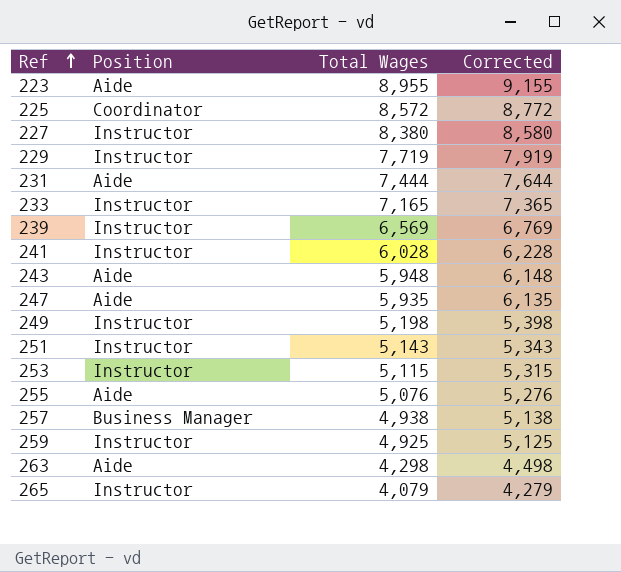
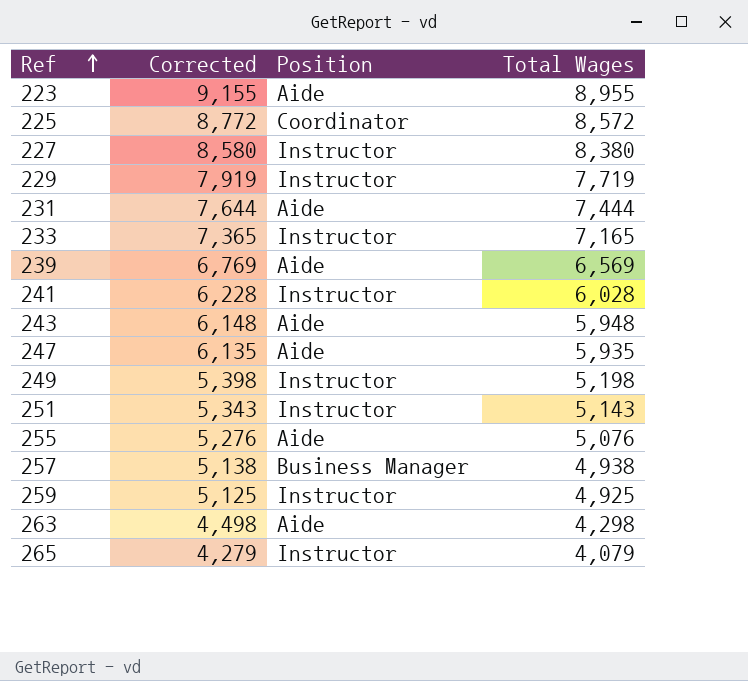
column Corrected | position: 4 -> 2
row 253: Instructor | 5,115 | 5,315 -> none
239 | Position: Instructor -> Aide

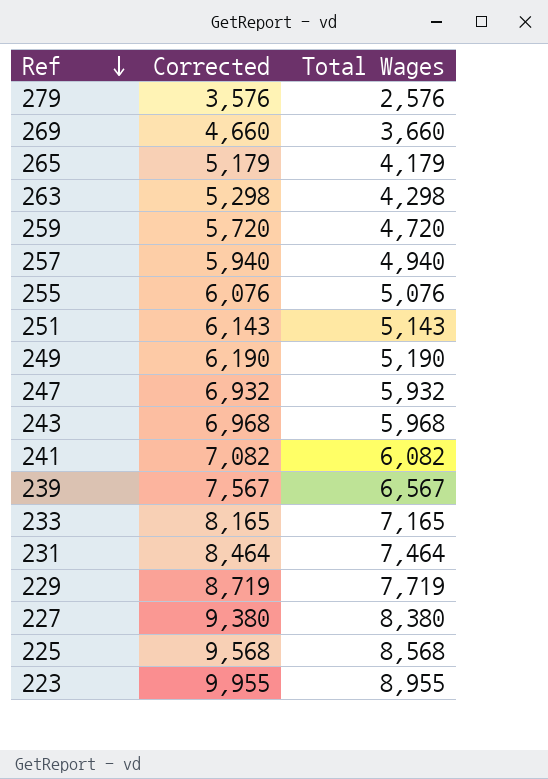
row order: Ref ascending -> Ref descending
column Position | position: 3 -> none
column Corrected | formula: [Total Wages] + 200 -> [Total Wages] + 1000
row 279: none -> 3,576 | 2,576
row 269: none -> 4,660 | 3,660
265 | Total Wages: 4,079 -> 4,179
259 | Total Wages: 4,925 -> 4,720
257 | Total Wages: 4,938 -> 4,940
249 | Total Wages: 5,198 -> 5,190
247 | Total Wages: 5,935 -> 5,932
243 | Total Wages: 5,948 -> 5,968
241 | Total Wages: 6,028 -> 6,082
239 | Total Wages: 6,569 -> 6,567
231 | Total Wages: 7,444 -> 7,464
225 | Total Wages: 8,572 -> 8,568

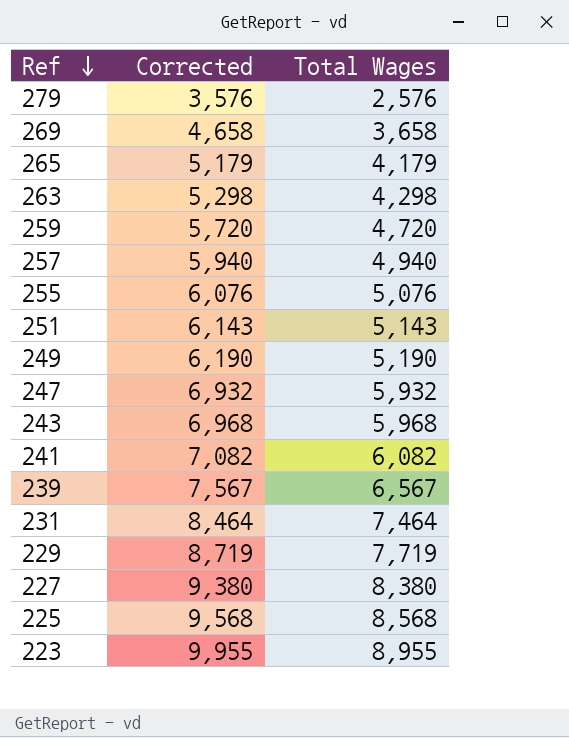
row 233: 8,165 | 7,165 -> none
269 | Corrected: 4,660 -> 4,658
269 | Total Wages: 3,660 -> 3,658

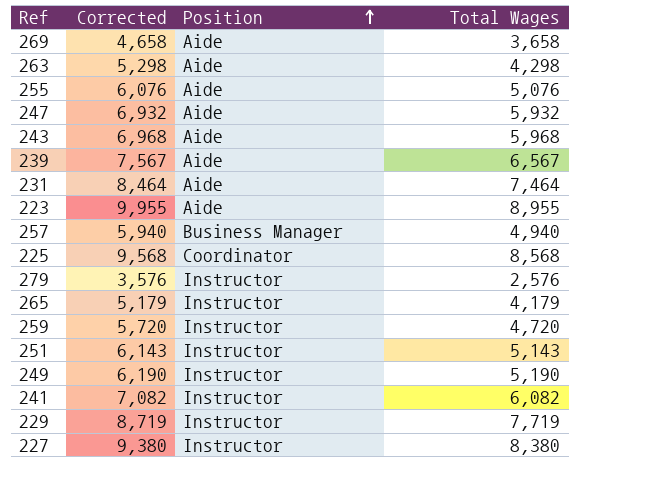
row order: Ref descending -> Position ascending
column Position | position: none -> 3

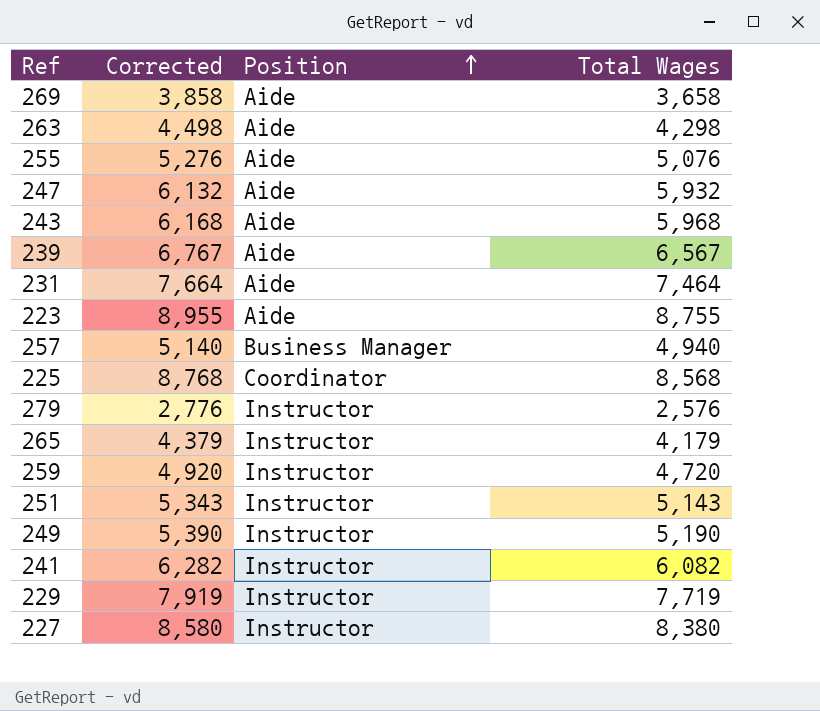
column Corrected | formula: [Total Wages] + 1000 -> [Total Wages] + 200
223 | Total Wages: 8,955 -> 8,755

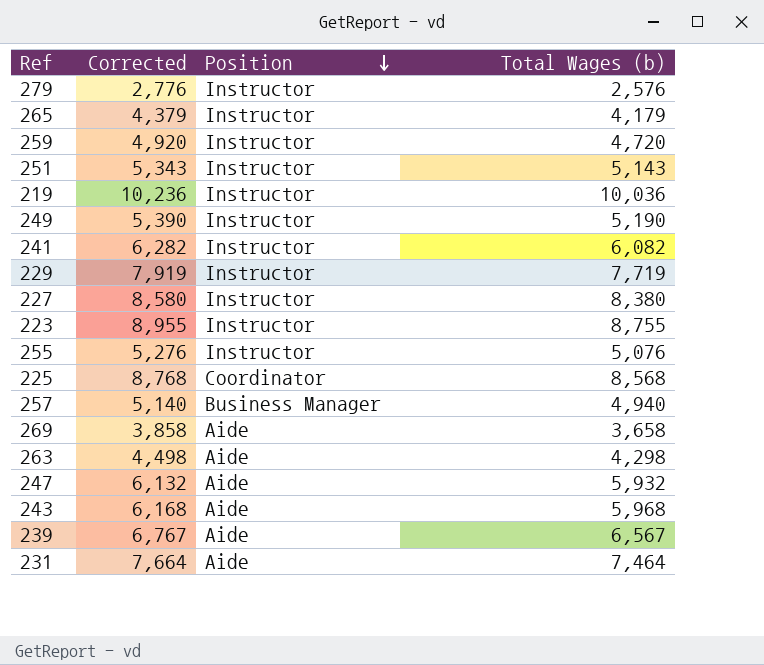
row order: Position ascending -> Position descending
column name: Total Wages -> Total Wages (b)
row 219: none -> 10,236 | Instructor | 10,036
223 | Position: Aide -> Instructor
255 | Position: Aide -> Instructor

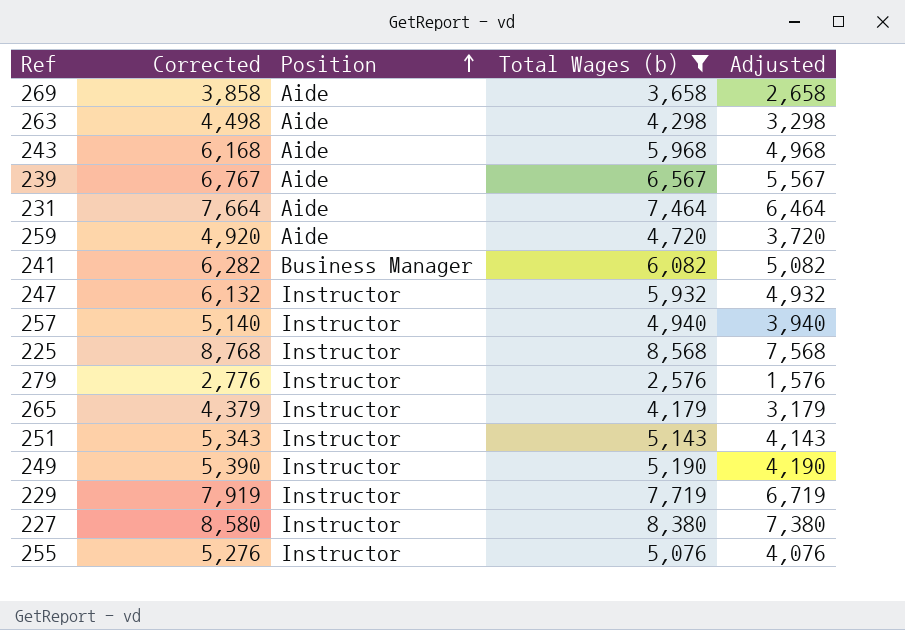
filter: none -> Total Wages (b) <= 8,568
row order: Position descending -> Position ascending
column Adjusted | formula: none -> [Total Wages (b)] - 1000
259 | Position: Instructor -> Aide
241 | Position: Instructor -> Business Manager
247 | Position: Aide -> Instructor
257 | Position: Business Manager -> Instructor
225 | Position: Coordinator -> Instructor

